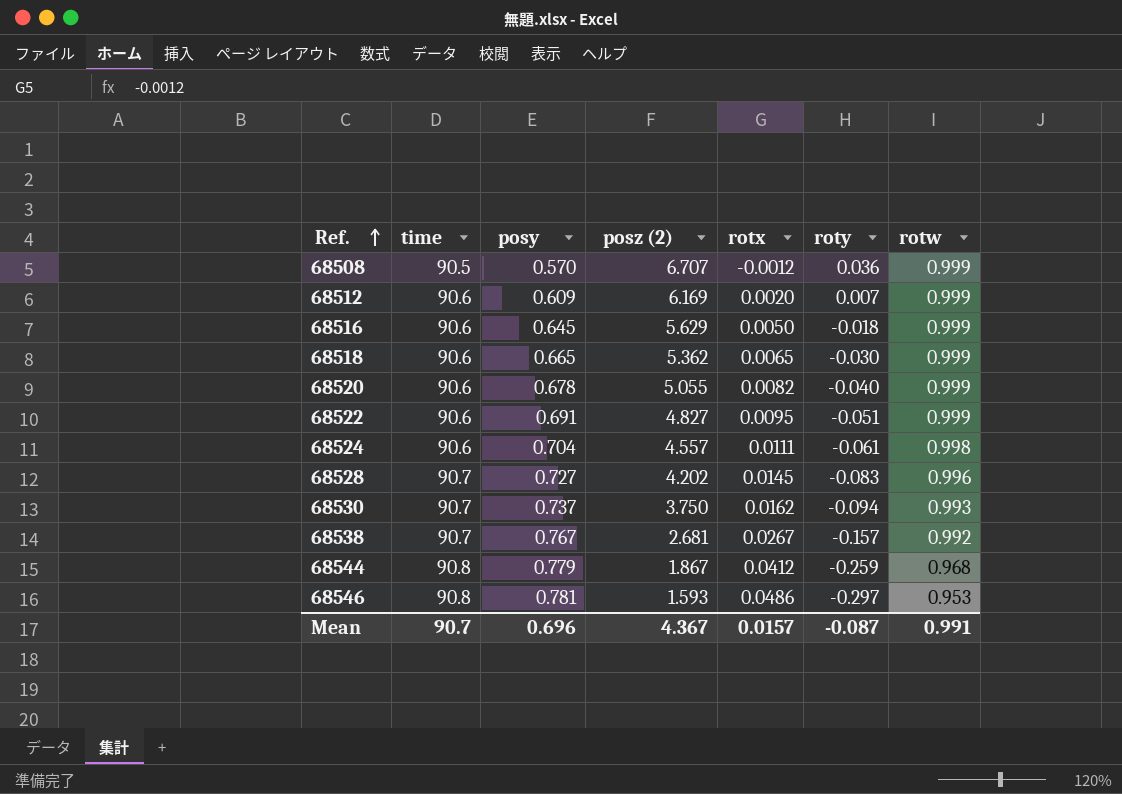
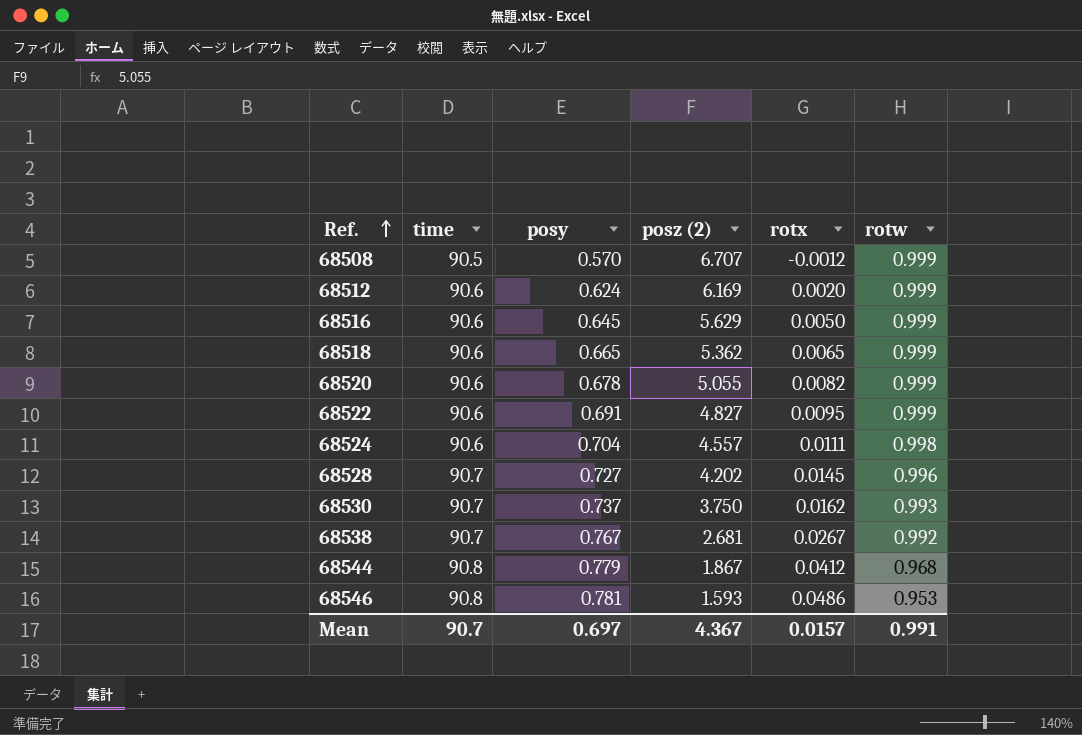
column roty | position: 6 -> none
68512 | posy: 0.609 -> 0.624
Mean | posy: 0.696 -> 0.697

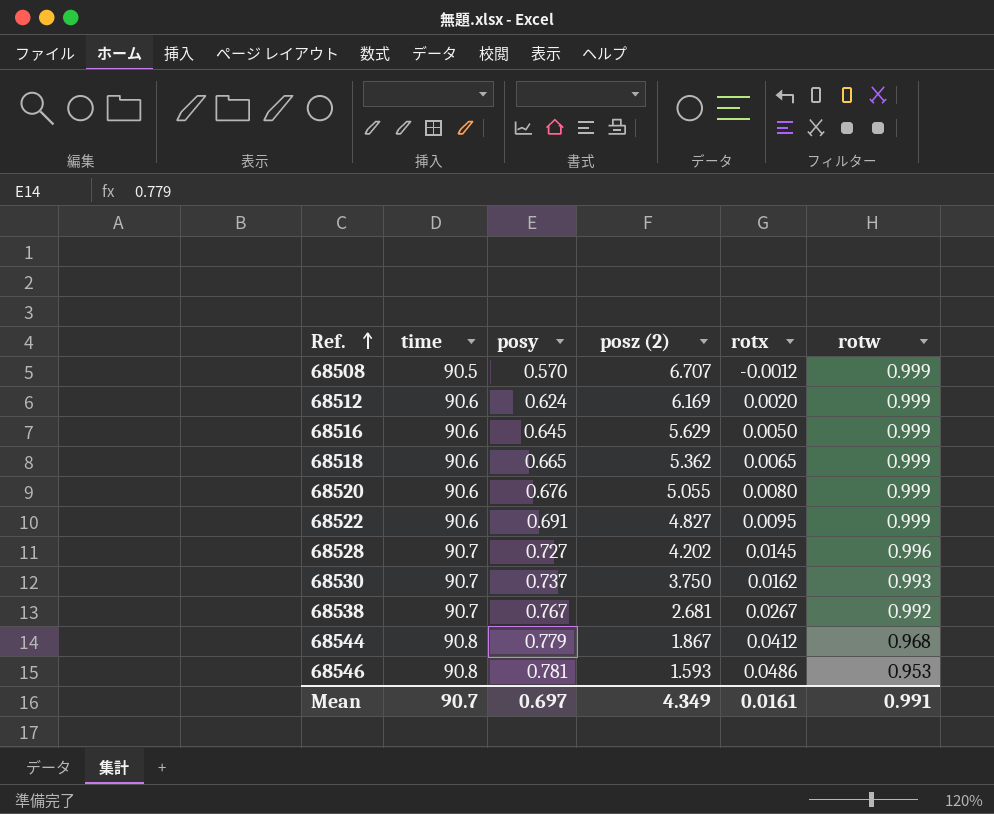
row 68524: 90.6 | 0.704 | 4.557 | 0.0111 | 0.998 -> none
68520 | posy: 0.678 -> 0.676
68520 | rotx: 0.0082 -> 0.0080
Mean | posz (2): 4.367 -> 4.349
Mean | rotx: 0.0157 -> 0.0161

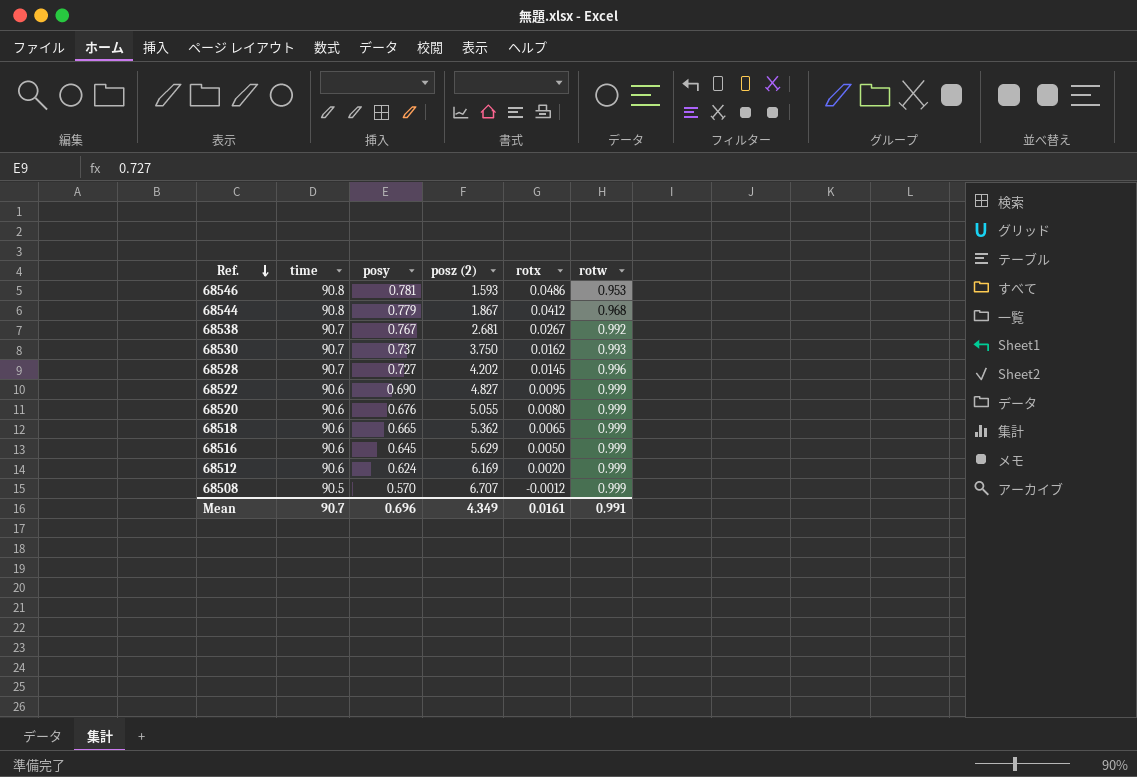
row order: Ref. ascending -> Ref. descending
68522 | posy: 0.691 -> 0.690
Mean | posy: 0.697 -> 0.696

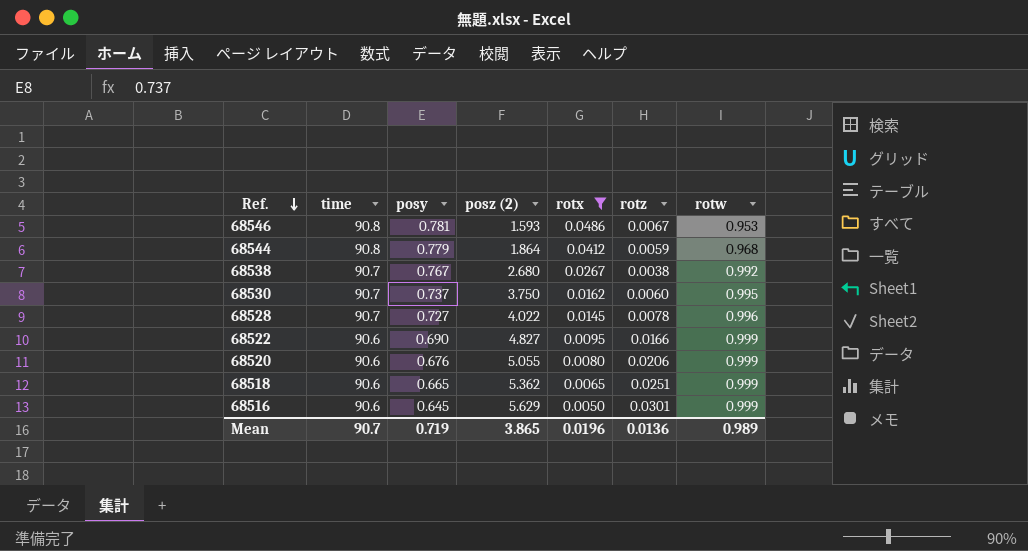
filter: none -> rotx >= 0.0050
column rotz | position: none -> 6
68544 | posz (2): 1.867 -> 1.864
68538 | posz (2): 2.681 -> 2.680
68530 | rotw: 0.993 -> 0.995
68528 | posz (2): 4.202 -> 4.022
Mean | posy: 0.696 -> 0.719
Mean | posz (2): 4.349 -> 3.865
Mean | rotx: 0.0161 -> 0.0196
Mean | rotw: 0.991 -> 0.989

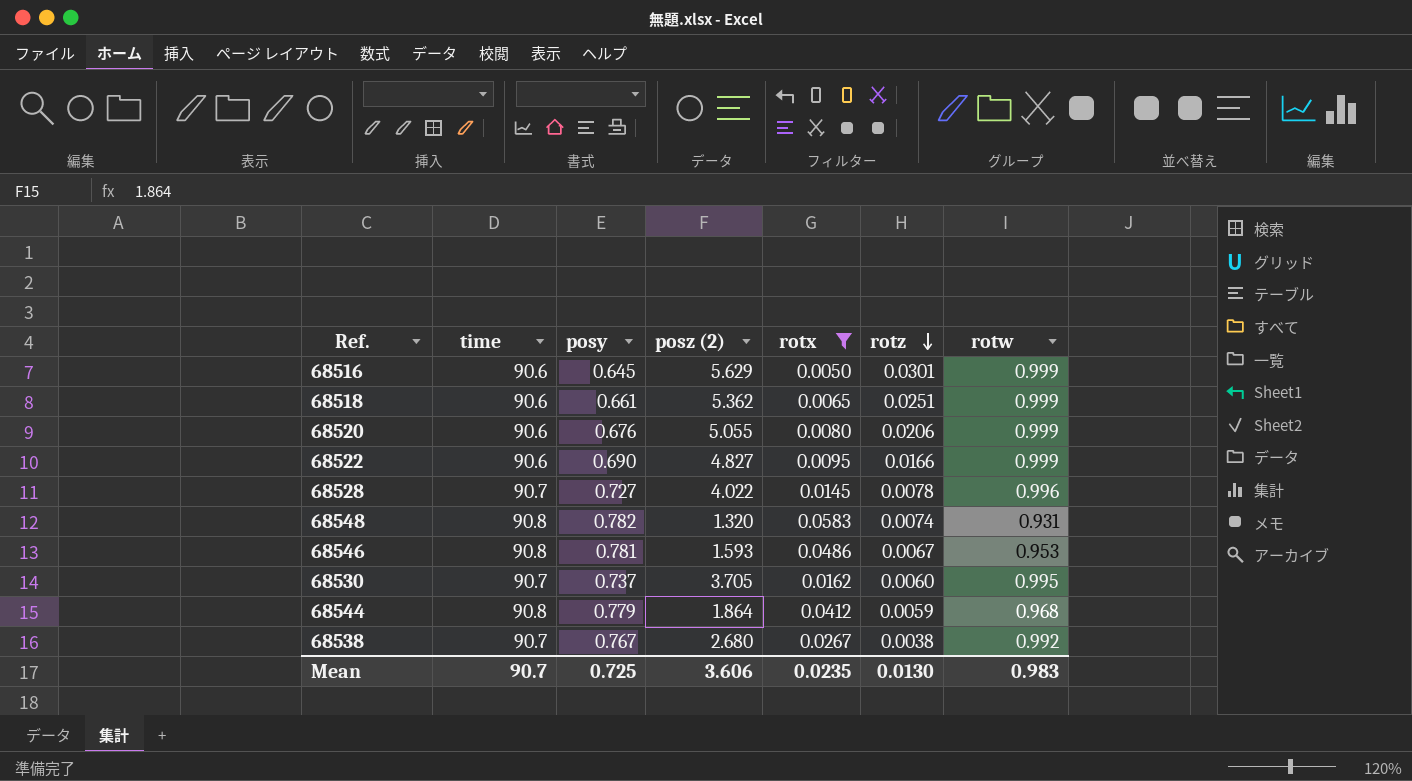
row order: Ref. descending -> rotz descending
68518 | posy: 0.665 -> 0.661
row 68548: none -> 90.8 | 0.782 | 1.320 | 0.0583 | 0.0074 | 0.931
68530 | posz (2): 3.750 -> 3.705
Mean | posy: 0.719 -> 0.725
Mean | posz (2): 3.865 -> 3.606
Mean | rotx: 0.0196 -> 0.0235
Mean | rotz: 0.0136 -> 0.0130
Mean | rotw: 0.989 -> 0.983

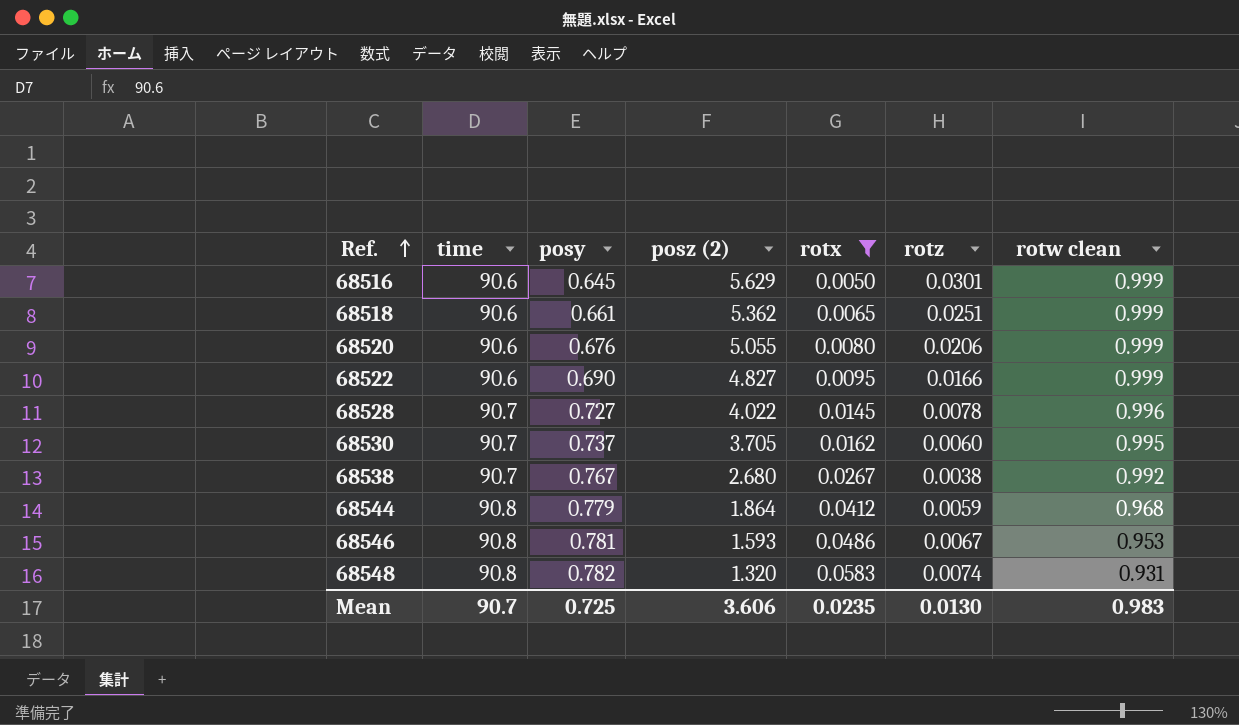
row order: rotz descending -> Ref. ascending
column name: rotw -> rotw clean

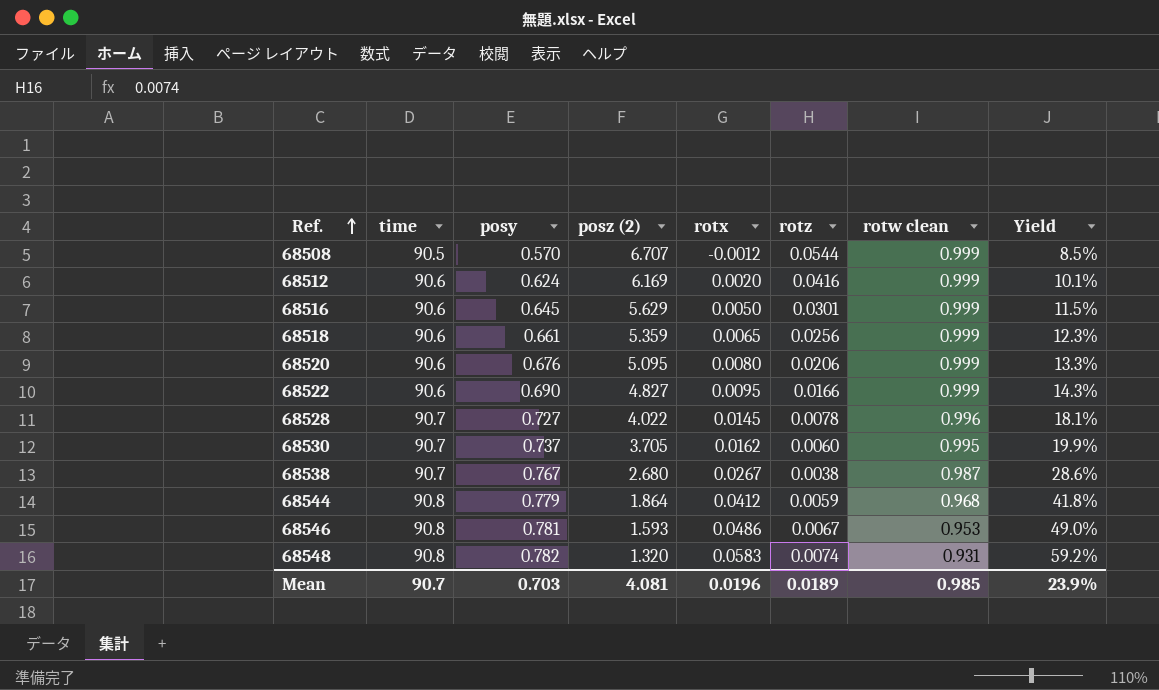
filter: rotx >= 0.0050 -> none
column Yield | formula: none -> [posy] / [posz (2)]
68518 | posz (2): 5.362 -> 5.359
68518 | rotz: 0.0251 -> 0.0256
68520 | posz (2): 5.055 -> 5.095
68538 | rotw clean: 0.992 -> 0.987
Mean | posy: 0.725 -> 0.703
Mean | posz (2): 3.606 -> 4.081
Mean | rotx: 0.0235 -> 0.0196
Mean | rotz: 0.0130 -> 0.0189
Mean | rotw clean: 0.983 -> 0.985

